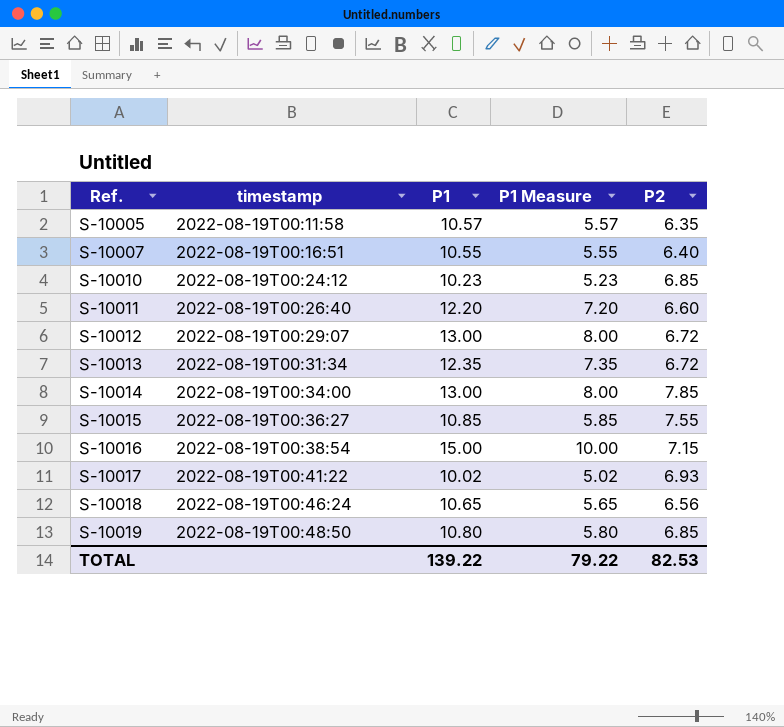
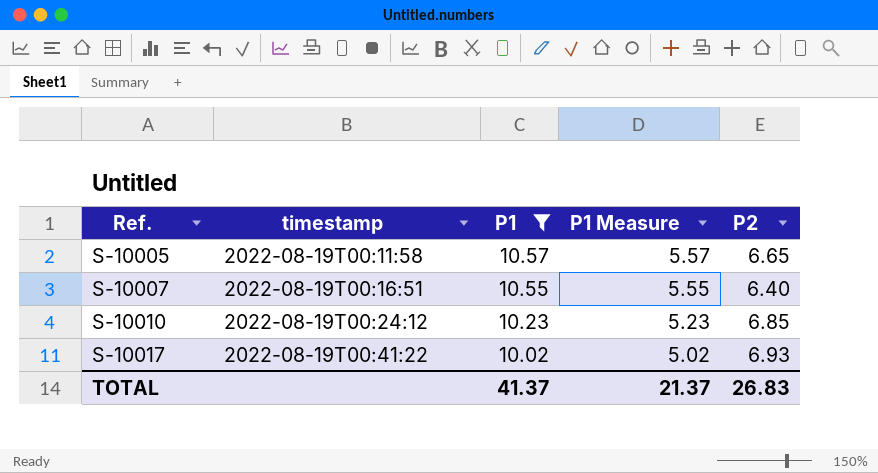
filter: none -> P1 <= 10.57
S-10005 | P2: 6.35 -> 6.65
TOTAL | P1: 139.22 -> 41.37
TOTAL | P1 Measure: 79.22 -> 21.37
TOTAL | P2: 82.53 -> 26.83

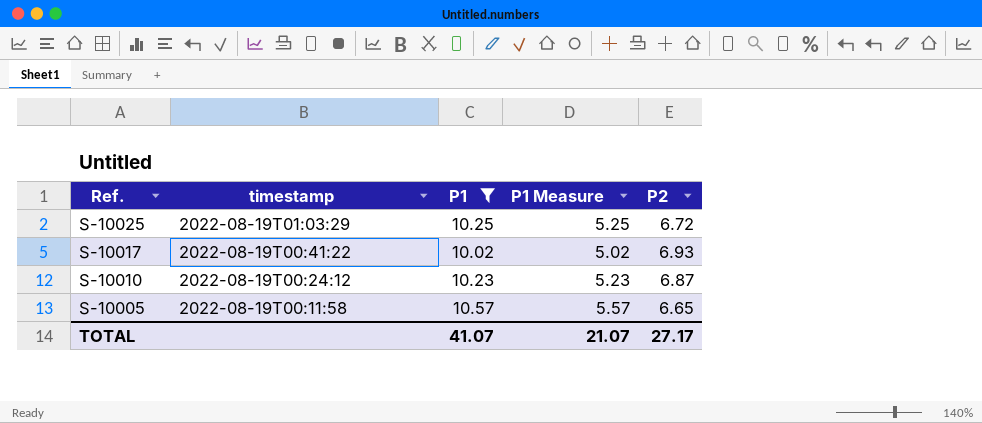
row order: Ref. ascending -> Ref. descending
row S-10007: 2022-08-19T00:16:51 | 10.55 | 5.55 | 6.40 -> none
row S-10025: none -> 2022-08-19T01:03:29 | 10.25 | 5.25 | 6.72
S-10010 | P2: 6.85 -> 6.87
TOTAL | P1: 41.37 -> 41.07
TOTAL | P1 Measure: 21.37 -> 21.07
TOTAL | P2: 26.83 -> 27.17

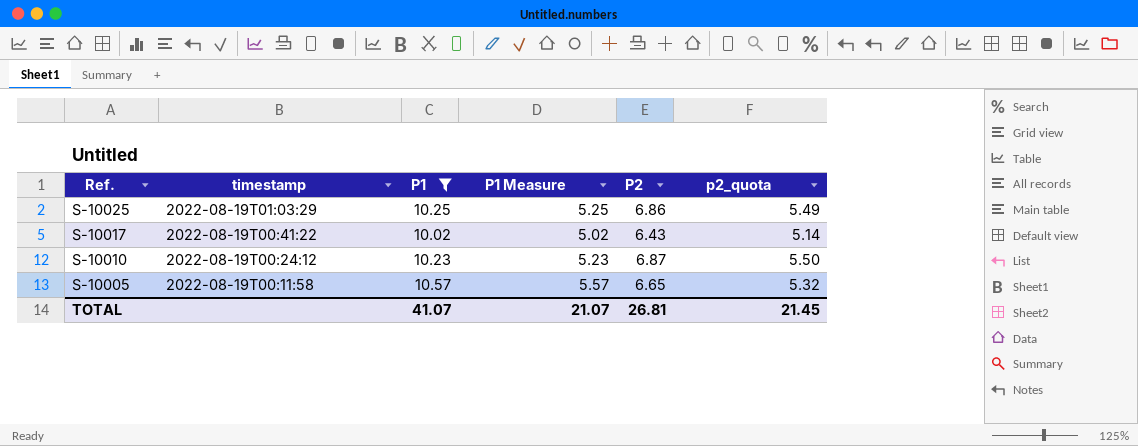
column p2_quota | formula: none -> [P2] * 0.8
S-10025 | P2: 6.72 -> 6.86
S-10017 | P2: 6.93 -> 6.43
TOTAL | P2: 27.17 -> 26.81

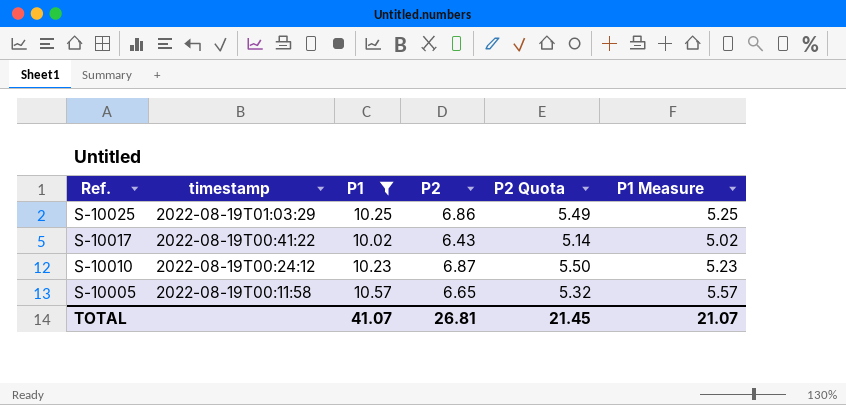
column name: p2_quota -> P2 Quota
column P1 Measure | position: 4 -> 6

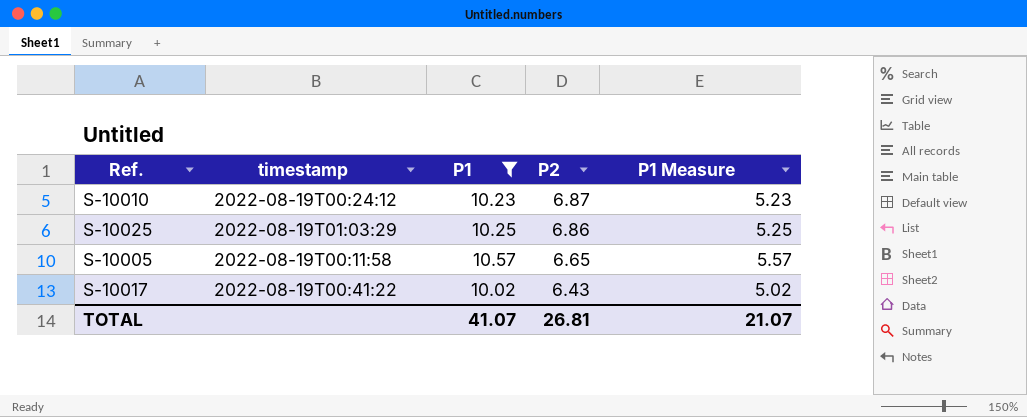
row order: Ref. descending -> P2 descending
column P2 Quota | formula: [P2] * 0.8 -> none

